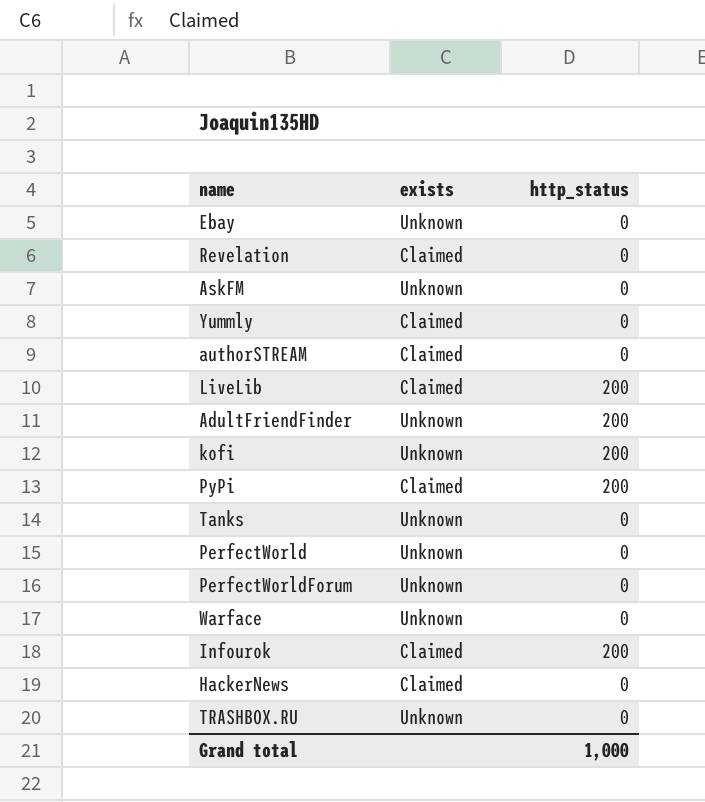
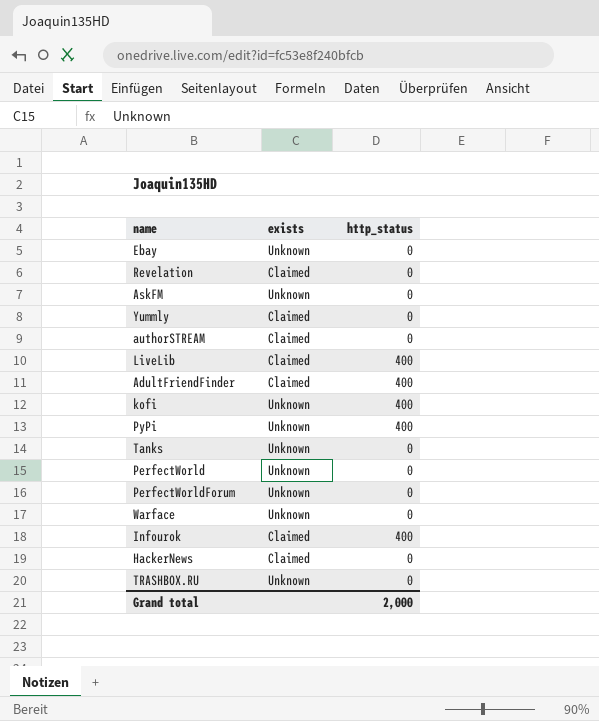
LiveLib | http_status: 200 -> 400
AdultFriendFinder | exists: Unknown -> Claimed
AdultFriendFinder | http_status: 200 -> 400
kofi | http_status: 200 -> 400
PyPi | exists: Claimed -> Unknown
PyPi | http_status: 200 -> 400
Infourok | http_status: 200 -> 400
Grand total | http_status: 1,000 -> 2,000

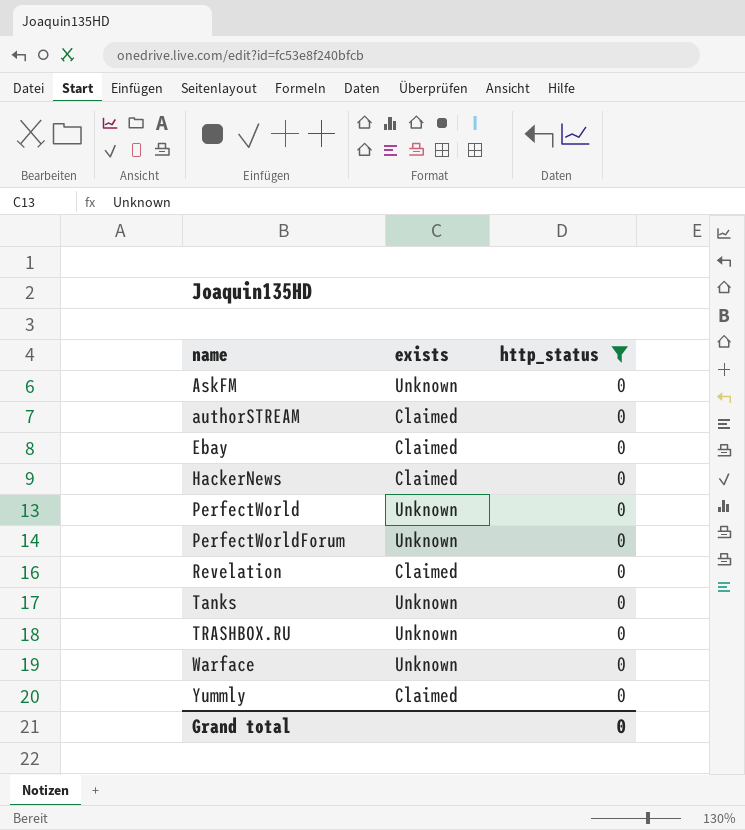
filter: none -> http_status = 0
row order: none -> name ascending
Ebay | exists: Unknown -> Claimed
Grand total | http_status: 2,000 -> 0

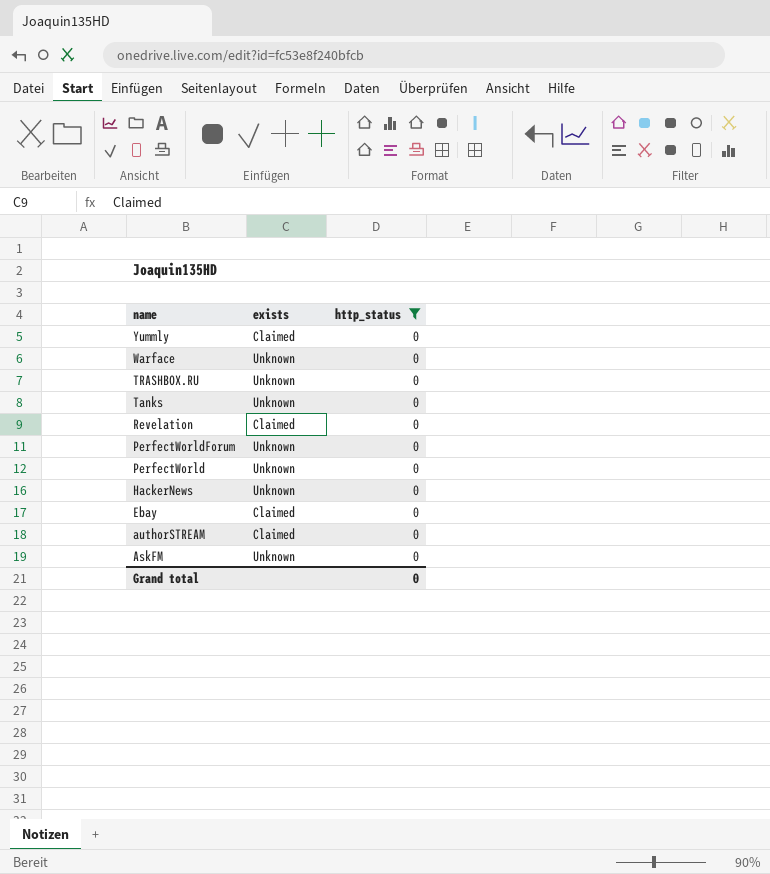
row order: name ascending -> name descending
HackerNews | exists: Claimed -> Unknown

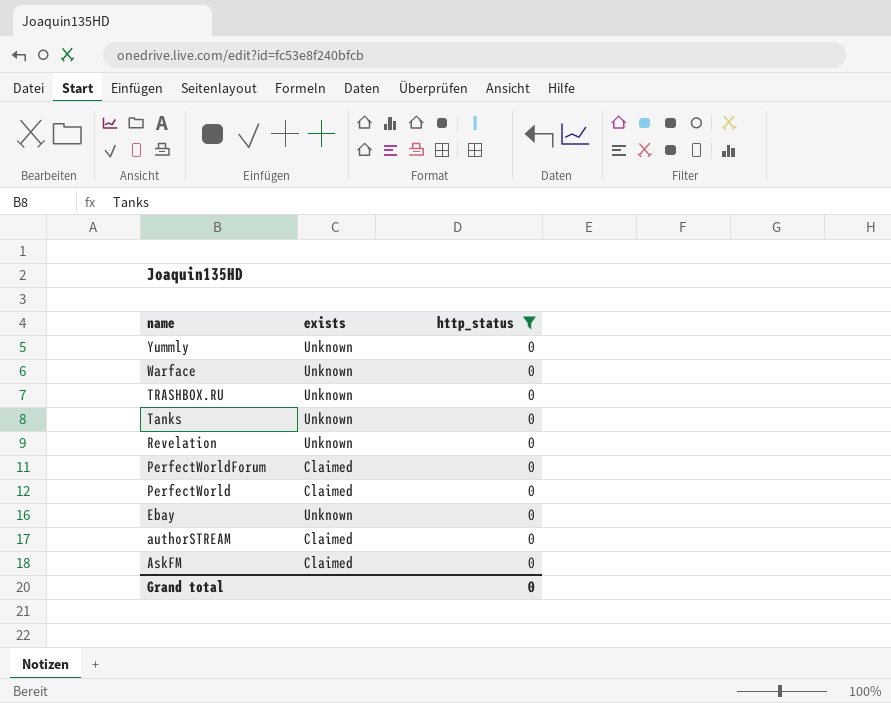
row HackerNews: Unknown | 0 -> none
Yummly | exists: Claimed -> Unknown
Revelation | exists: Claimed -> Unknown
PerfectWorldForum | exists: Unknown -> Claimed
PerfectWorld | exists: Unknown -> Claimed
Ebay | exists: Claimed -> Unknown
AskFM | exists: Unknown -> Claimed

